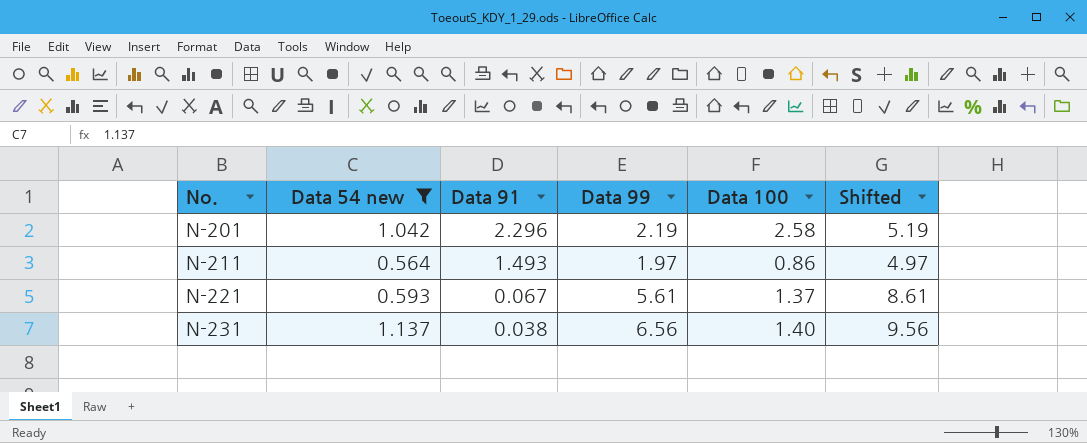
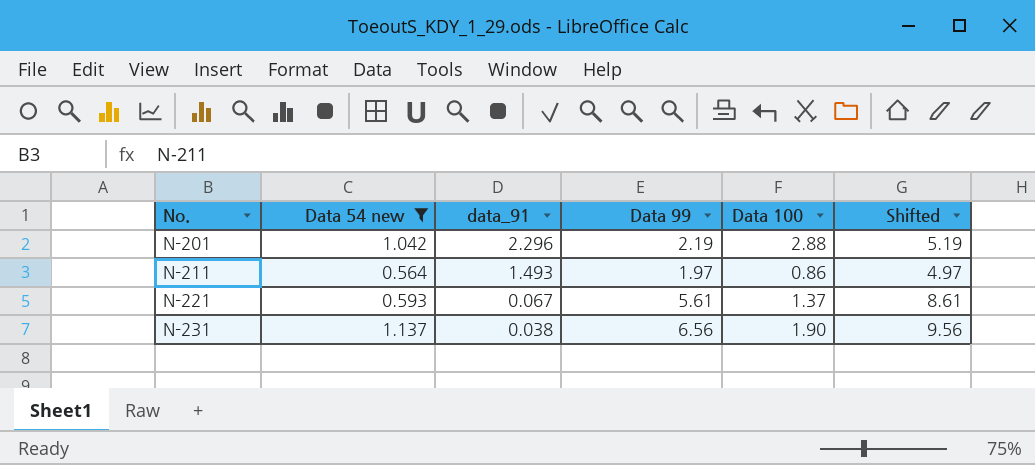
column name: Data 91 -> data_91
N-201 | Data 100: 2.58 -> 2.88
N-231 | Data 100: 1.40 -> 1.90

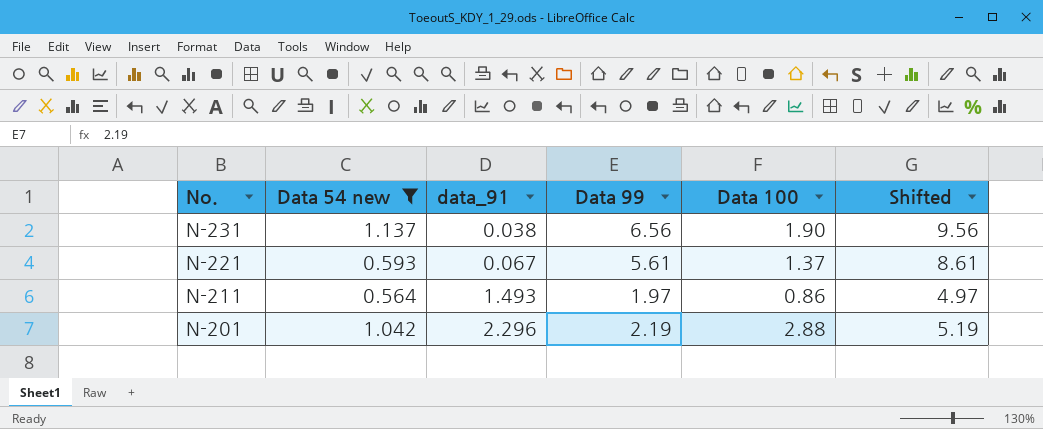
row order: No. ascending -> No. descending

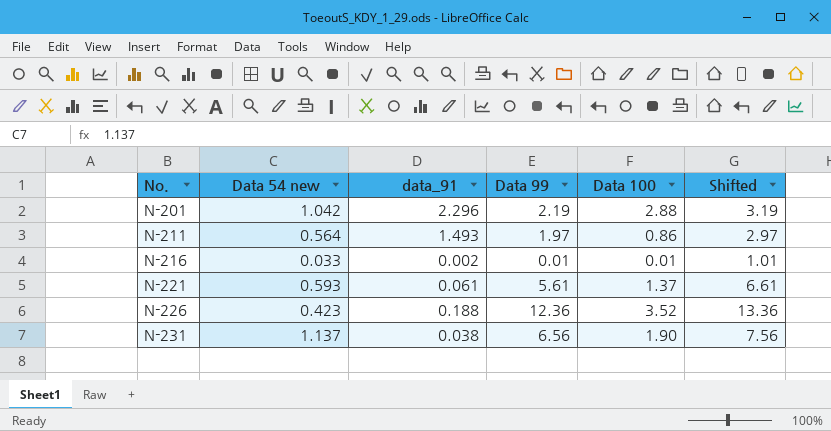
filter: Data 54 new >= 0.564 -> none
row order: No. descending -> No. ascending
column Shifted | formula: [Data 99] + 3 -> [Data 99] + 1
N-221 | data_91: 0.067 -> 0.061

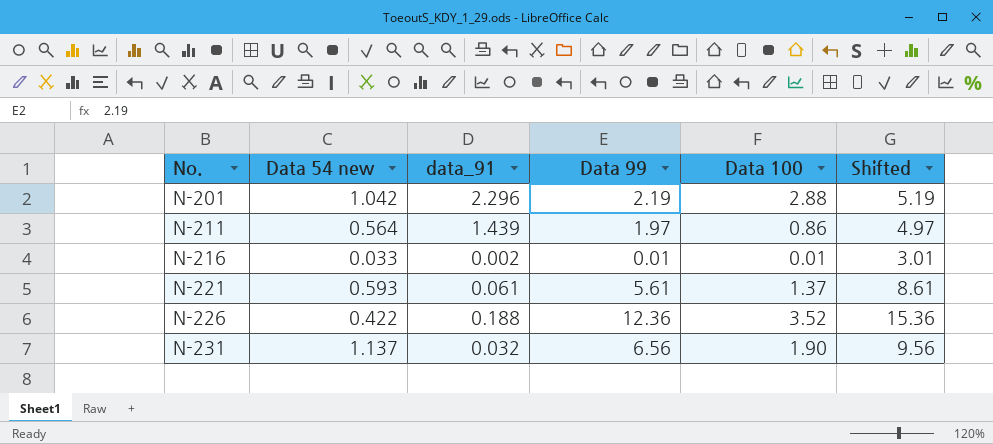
column Shifted | formula: [Data 99] + 1 -> [Data 99] + 3
N-211 | data_91: 1.493 -> 1.439
N-226 | Data 54 new: 0.423 -> 0.422
N-231 | data_91: 0.038 -> 0.032

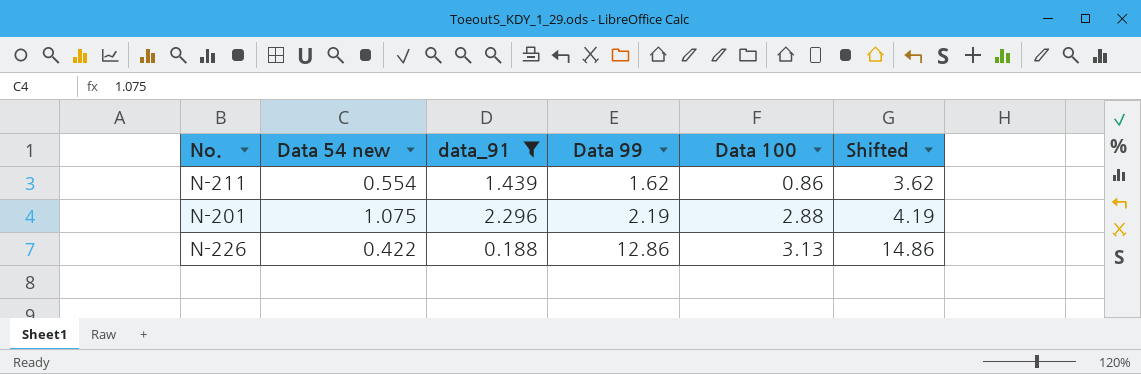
filter: none -> data_91 >= 0.188
row order: No. ascending -> Data 99 ascending
column Shifted | formula: [Data 99] + 3 -> [Data 99] + 2
N-211 | Data 54 new: 0.564 -> 0.554
N-211 | Data 99: 1.97 -> 1.62
N-201 | Data 54 new: 1.042 -> 1.075
N-226 | Data 99: 12.36 -> 12.86
N-226 | Data 100: 3.52 -> 3.13

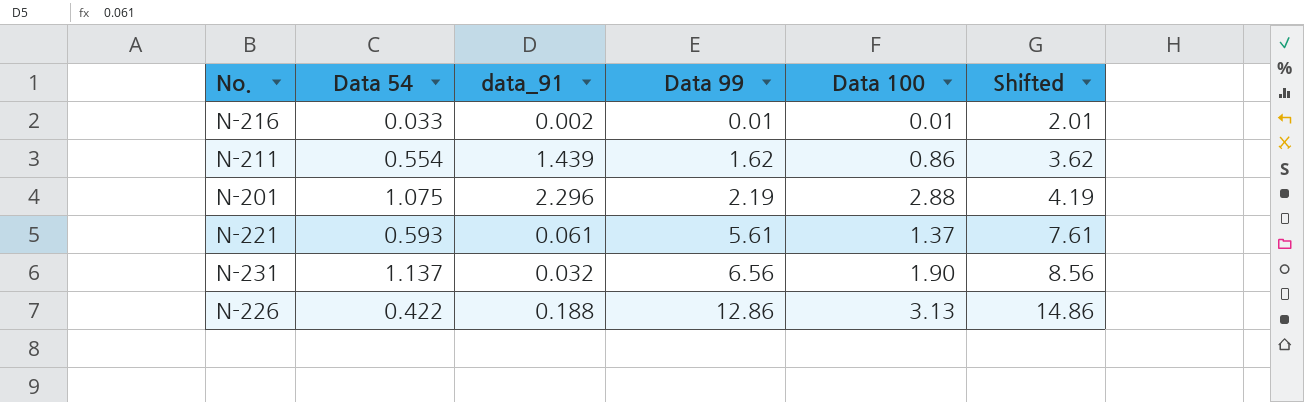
filter: data_91 >= 0.188 -> none
column name: Data 54 new -> Data 54

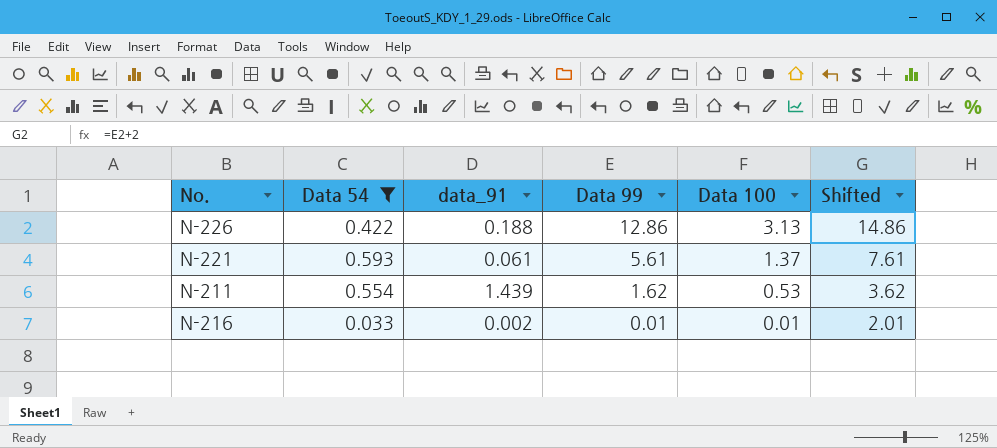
filter: none -> Data 54 <= 0.593
row order: Data 99 ascending -> Data 99 descending
N-211 | Data 100: 0.86 -> 0.53

